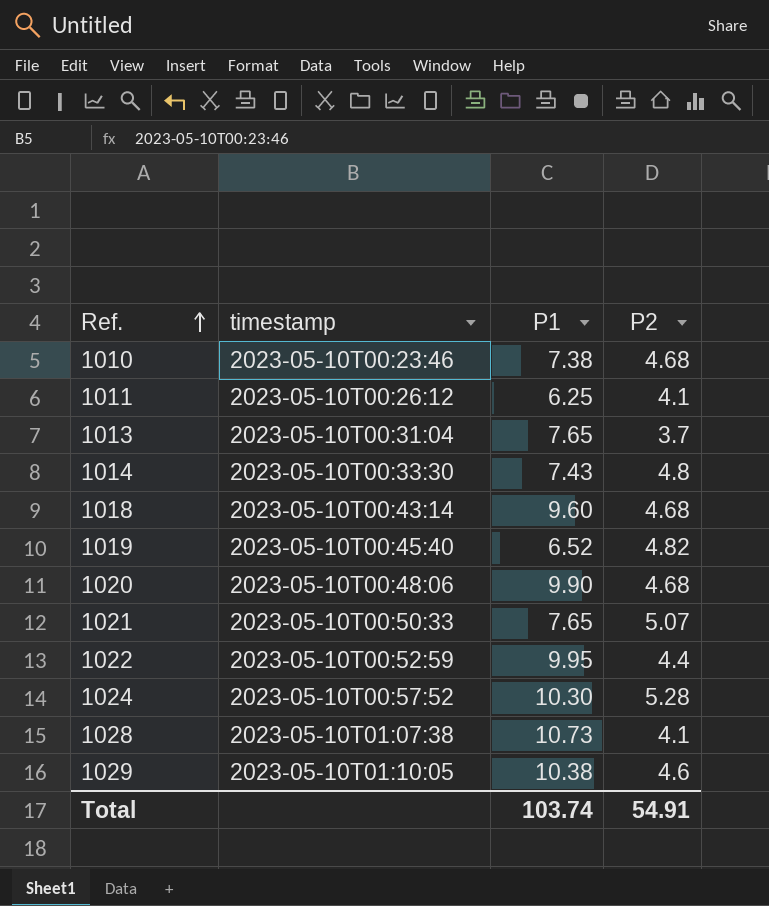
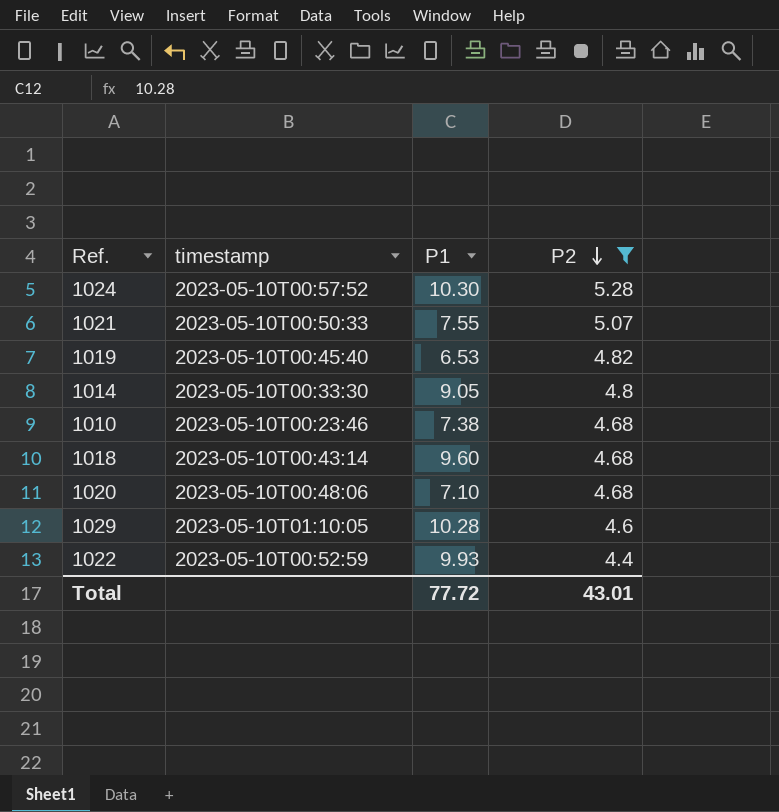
filter: none -> P2 >= 4.4
row order: Ref. ascending -> P2 descending
1021 | P1: 7.65 -> 7.55
1019 | P1: 6.52 -> 6.53
1014 | P1: 7.43 -> 9.05
1020 | P1: 9.90 -> 7.10
1029 | P1: 10.38 -> 10.28
1022 | P1: 9.95 -> 9.93
Total | P1: 103.74 -> 77.72
Total | P2: 54.91 -> 43.01

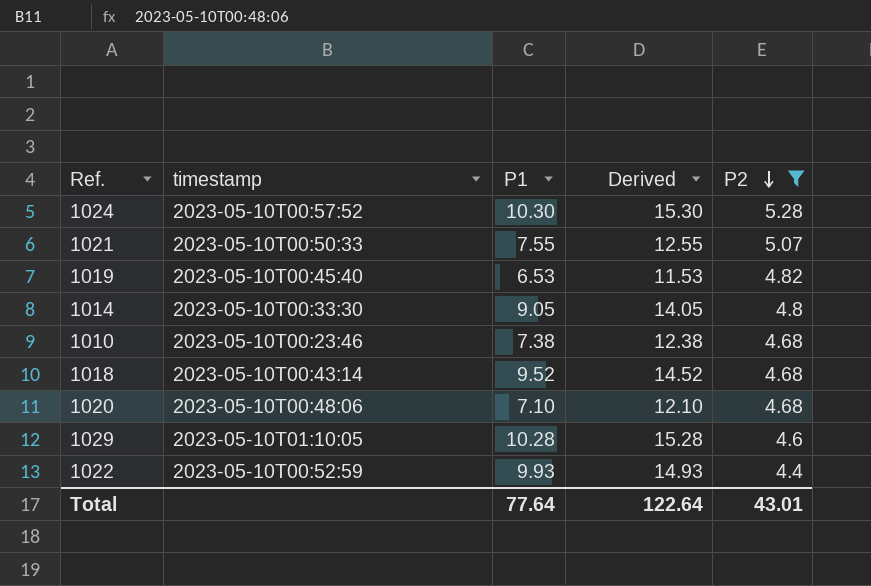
column Derived | formula: none -> [P1] + 5
1018 | P1: 9.60 -> 9.52
Total | P1: 77.72 -> 77.64

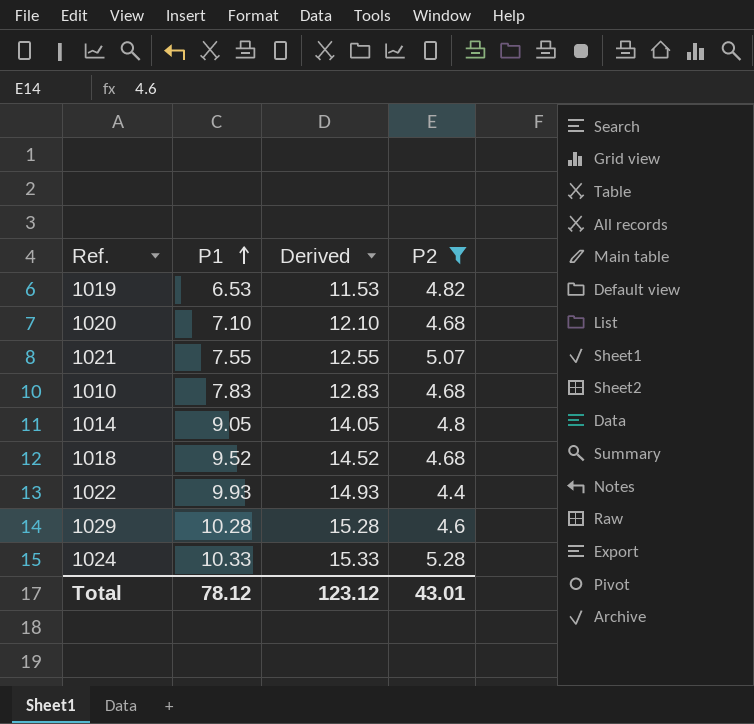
row order: P2 descending -> P1 ascending
column timestamp | position: 2 -> none
1010 | P1: 7.38 -> 7.83
1010 | Derived: 12.38 -> 12.83
1024 | P1: 10.30 -> 10.33
1024 | Derived: 15.30 -> 15.33
Total | P1: 77.64 -> 78.12
Total | Derived: 122.64 -> 123.12

